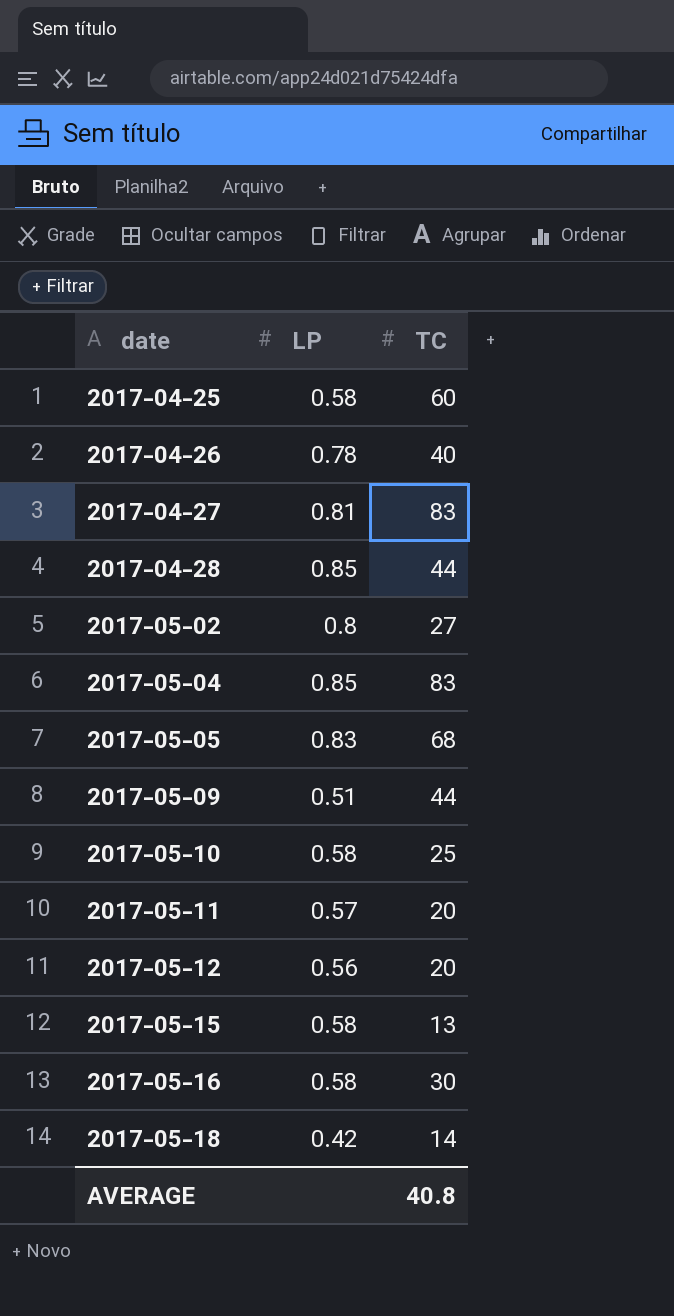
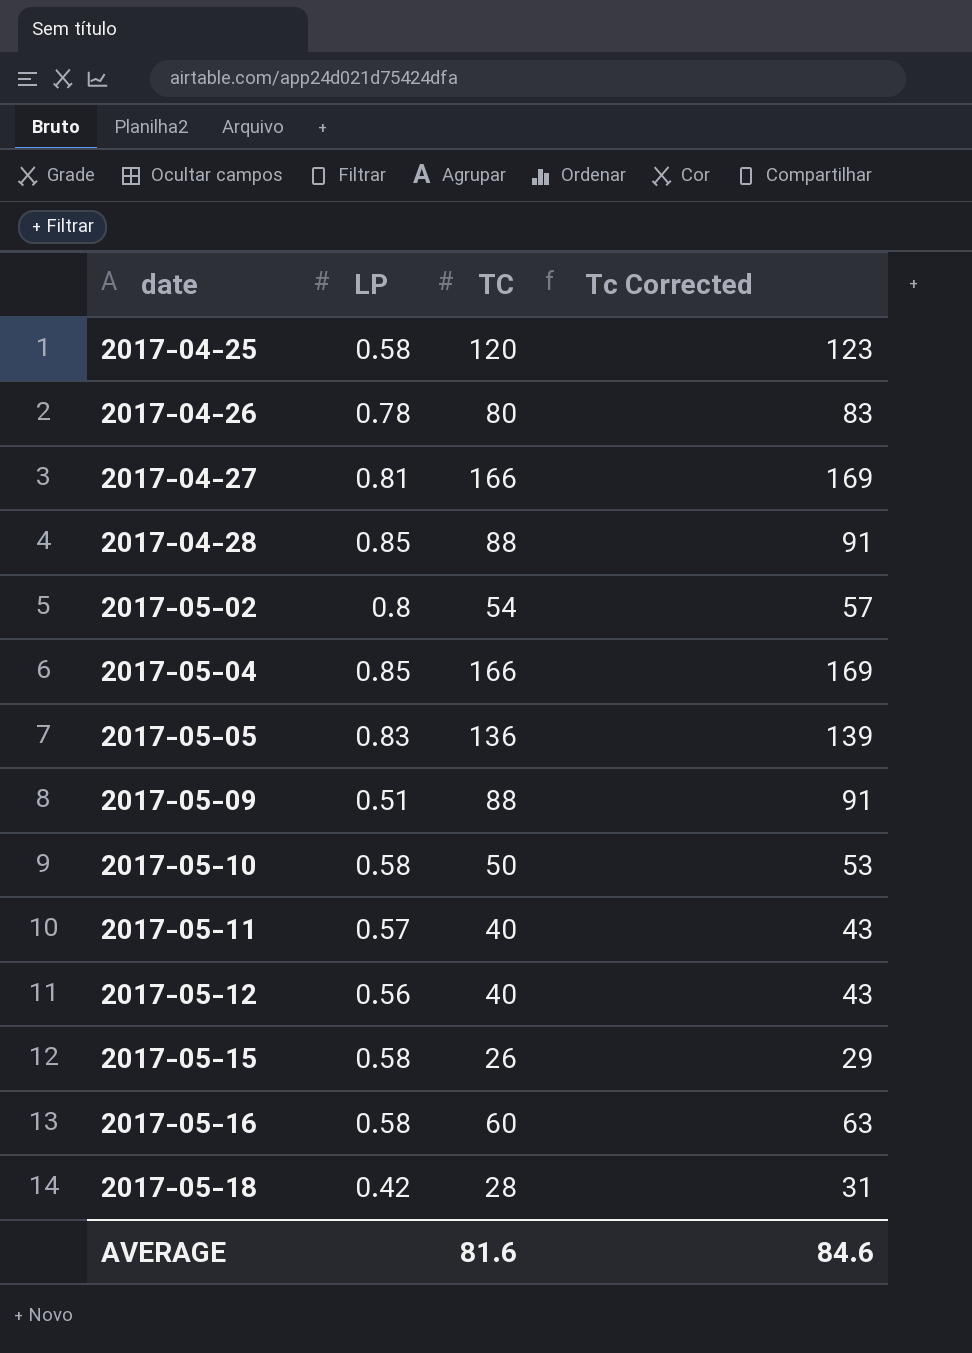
column Tc Corrected | formula: none -> [TC] + 3
2017-04-25 | TC: 60 -> 120
2017-04-26 | TC: 40 -> 80
2017-04-27 | TC: 83 -> 166
2017-04-28 | TC: 44 -> 88
2017-05-02 | TC: 27 -> 54
2017-05-04 | TC: 83 -> 166
2017-05-05 | TC: 68 -> 136
2017-05-09 | TC: 44 -> 88
2017-05-10 | TC: 25 -> 50
2017-05-11 | TC: 20 -> 40
2017-05-12 | TC: 20 -> 40
2017-05-15 | TC: 13 -> 26
2017-05-16 | TC: 30 -> 60
2017-05-18 | TC: 14 -> 28
AVERAGE | TC: 40.8 -> 81.6

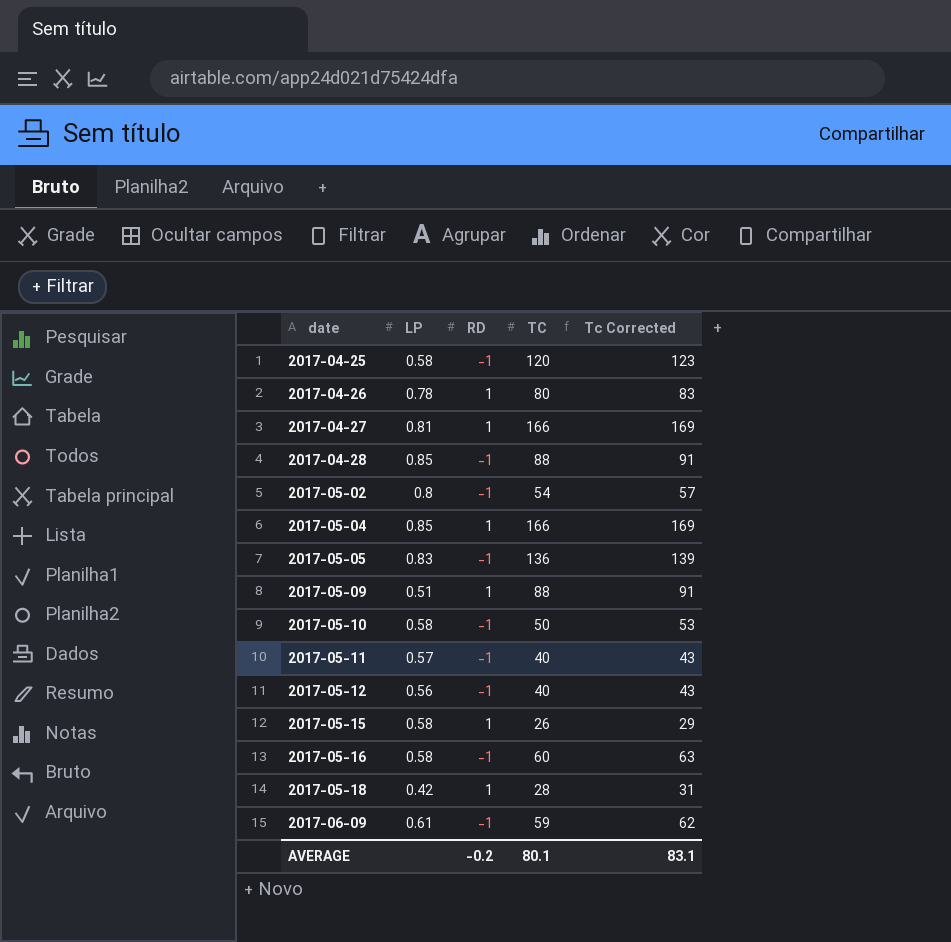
column RD | position: none -> 3
row 2017-06-09: none -> 0.61 | -1 | 59 | 62
AVERAGE | TC: 81.6 -> 80.1
AVERAGE | Tc Corrected: 84.6 -> 83.1

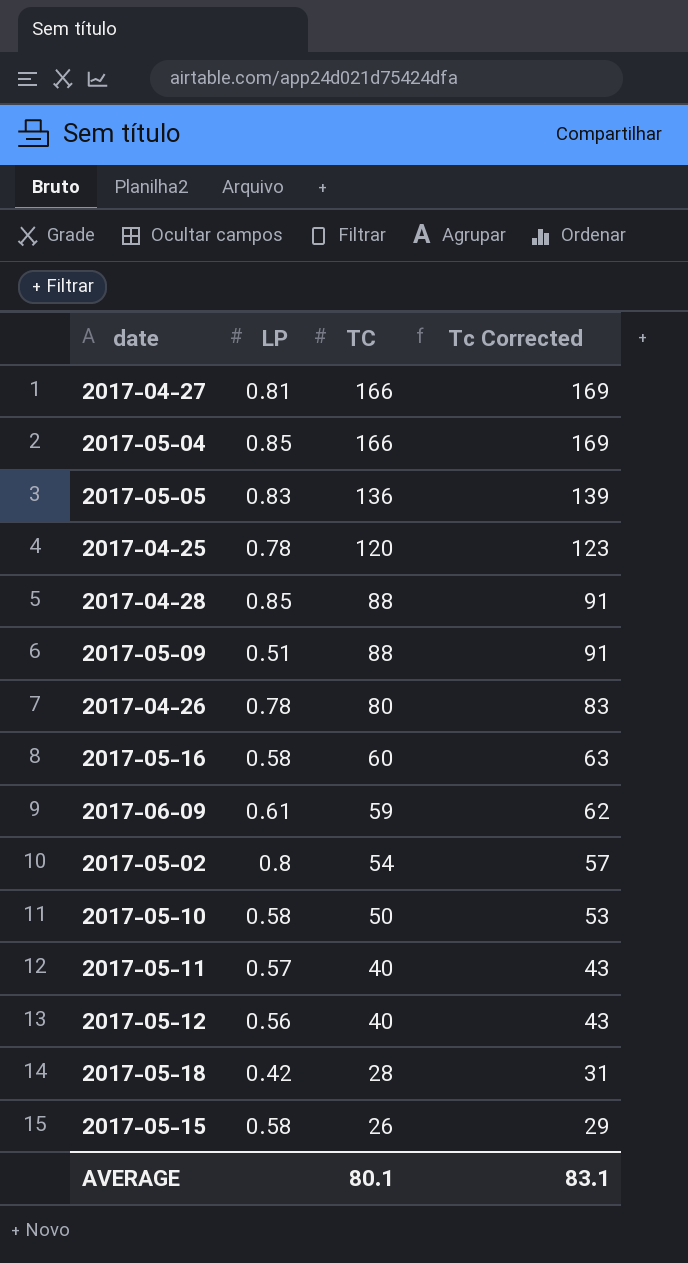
row order: date ascending -> TC descending
column RD | position: 3 -> none
2017-04-25 | LP: 0.58 -> 0.78

